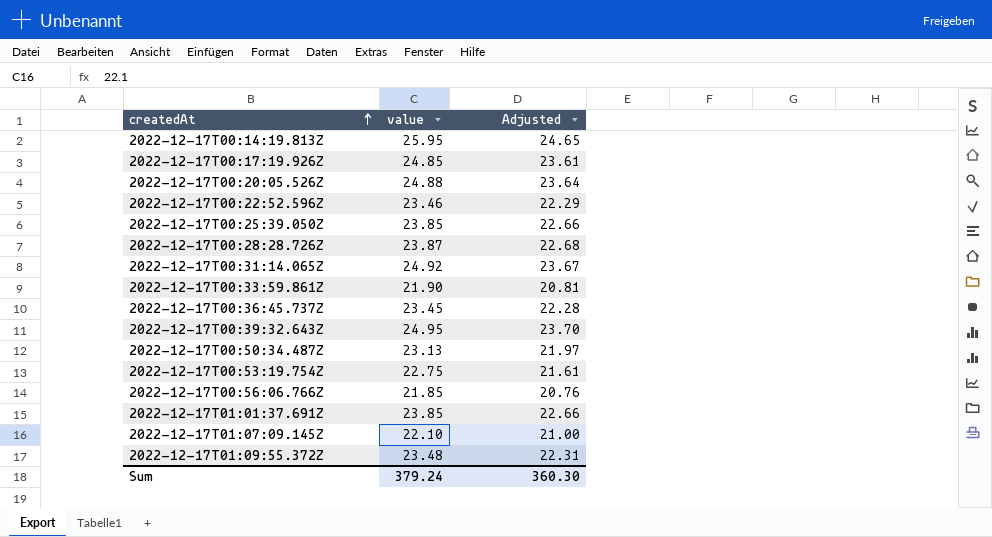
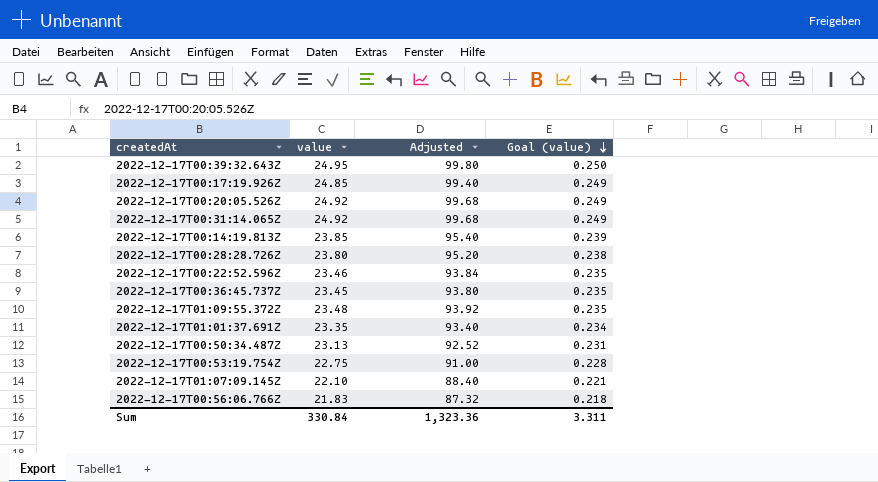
row order: createdAt ascending -> Goal (value) descending
column Adjusted | formula: [value] * 0.95 -> [value] * 4
column Goal (value) | formula: none -> [value] * 0.01
row 2022-12-17T00:25:39.050Z: 23.85 | 22.66 -> none
row 2022-12-17T00:33:59.861Z: 21.90 | 20.81 -> none
2022-12-17T00:20:05.526Z | value: 24.88 -> 24.92
2022-12-17T00:14:19.813Z | value: 25.95 -> 23.85
2022-12-17T00:28:28.726Z | value: 23.87 -> 23.80
2022-12-17T01:01:37.691Z | value: 23.85 -> 23.35
2022-12-17T00:56:06.766Z | value: 21.85 -> 21.83
Sum | value: 379.24 -> 330.84
Sum | Adjusted: 360.30 -> 1,323.36

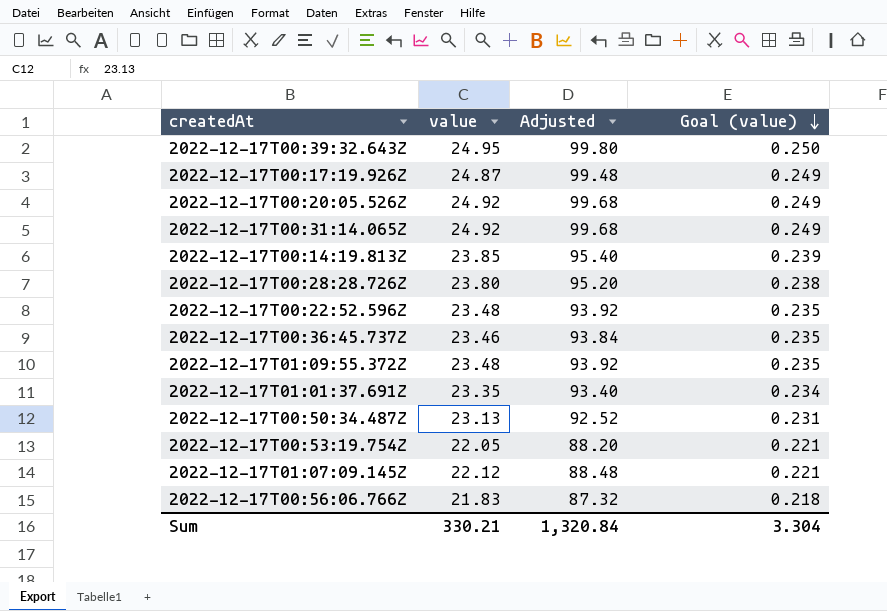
2022-12-17T00:17:19.926Z | value: 24.85 -> 24.87
2022-12-17T00:17:19.926Z | Adjusted: 99.40 -> 99.48
2022-12-17T00:22:52.596Z | value: 23.46 -> 23.48
2022-12-17T00:22:52.596Z | Adjusted: 93.84 -> 93.92
2022-12-17T00:36:45.737Z | value: 23.45 -> 23.46
2022-12-17T00:36:45.737Z | Adjusted: 93.80 -> 93.84
2022-12-17T00:53:19.754Z | value: 22.75 -> 22.05
2022-12-17T00:53:19.754Z | Adjusted: 91.00 -> 88.20
2022-12-17T00:53:19.754Z | Goal (value): 0.228 -> 0.221
2022-12-17T01:07:09.145Z | value: 22.10 -> 22.12
2022-12-17T01:07:09.145Z | Adjusted: 88.40 -> 88.48
Sum | value: 330.84 -> 330.21
Sum | Adjusted: 1,323.36 -> 1,320.84
Sum | Goal (value): 3.311 -> 3.304

